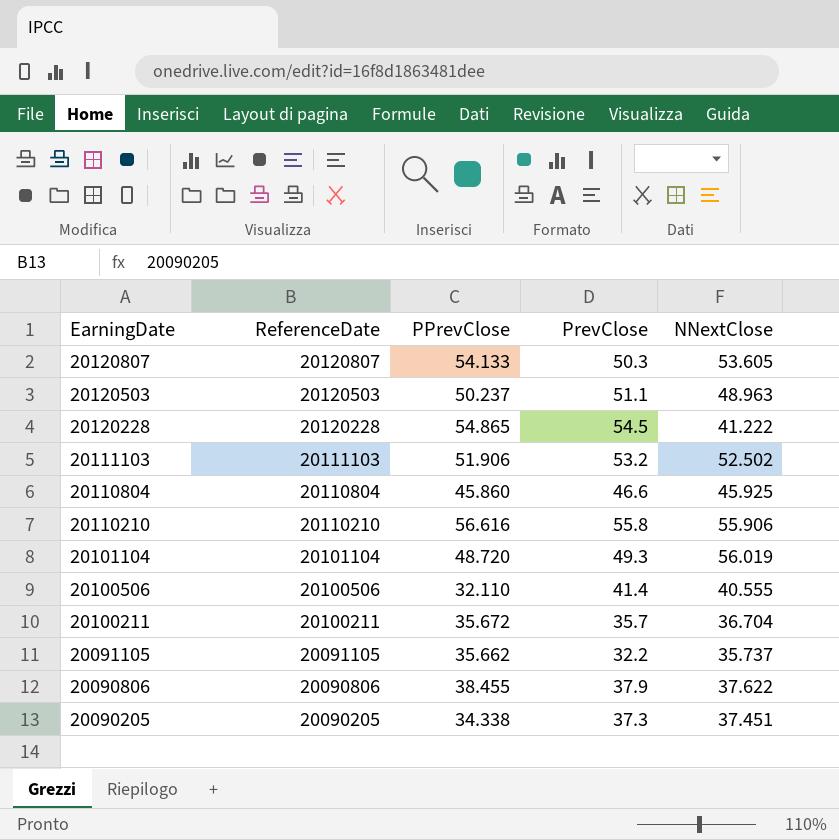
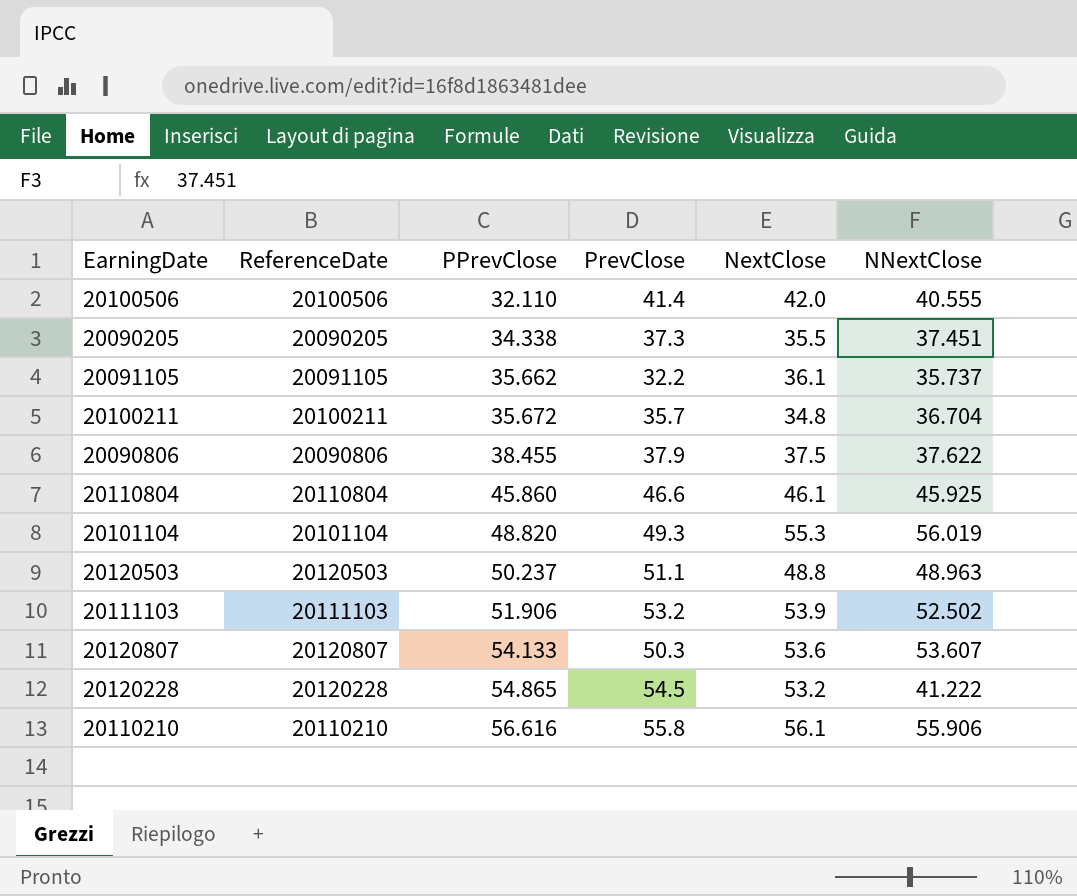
row order: EarningDate descending -> PPrevClose ascending
column NextClose | position: none -> 5
20101104 | PPrevClose: 48.720 -> 48.820
20120807 | NNextClose: 53.605 -> 53.607

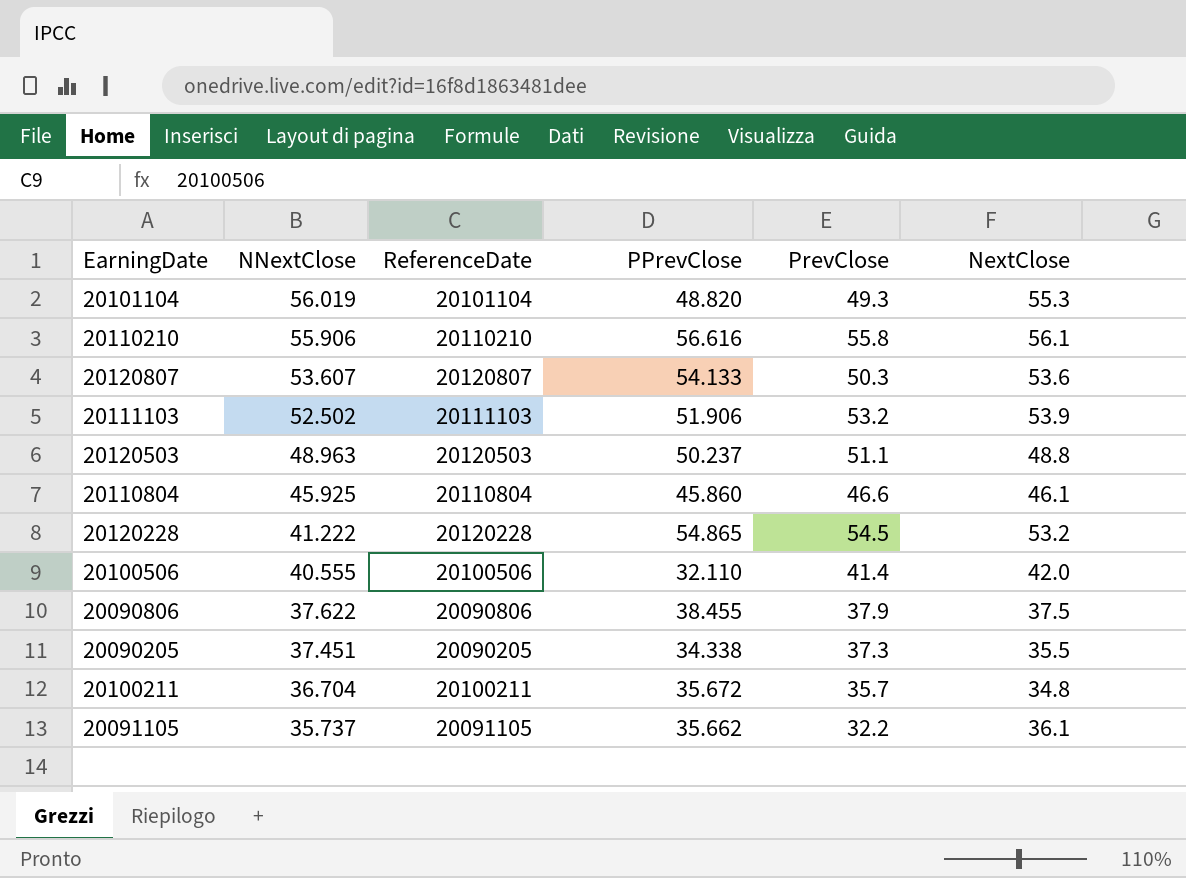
row order: PPrevClose ascending -> NNextClose descending
column NNextClose | position: 6 -> 2

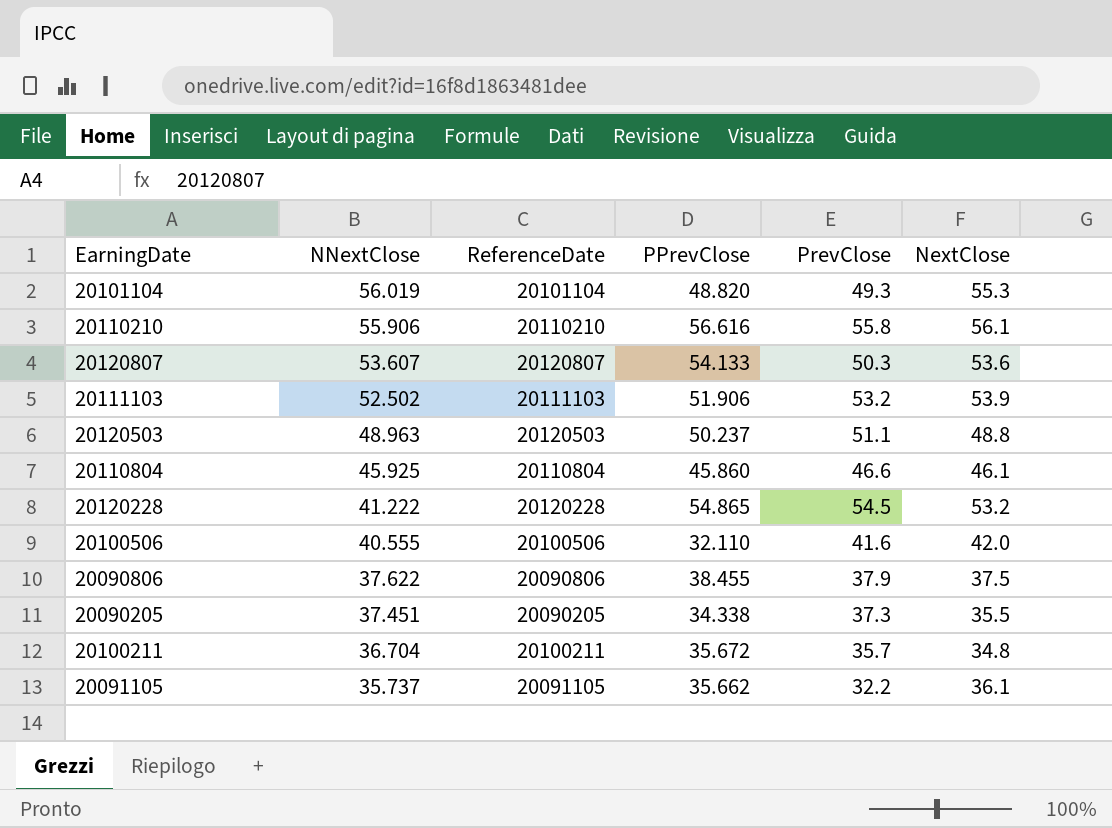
20100506 | PrevClose: 41.4 -> 41.6

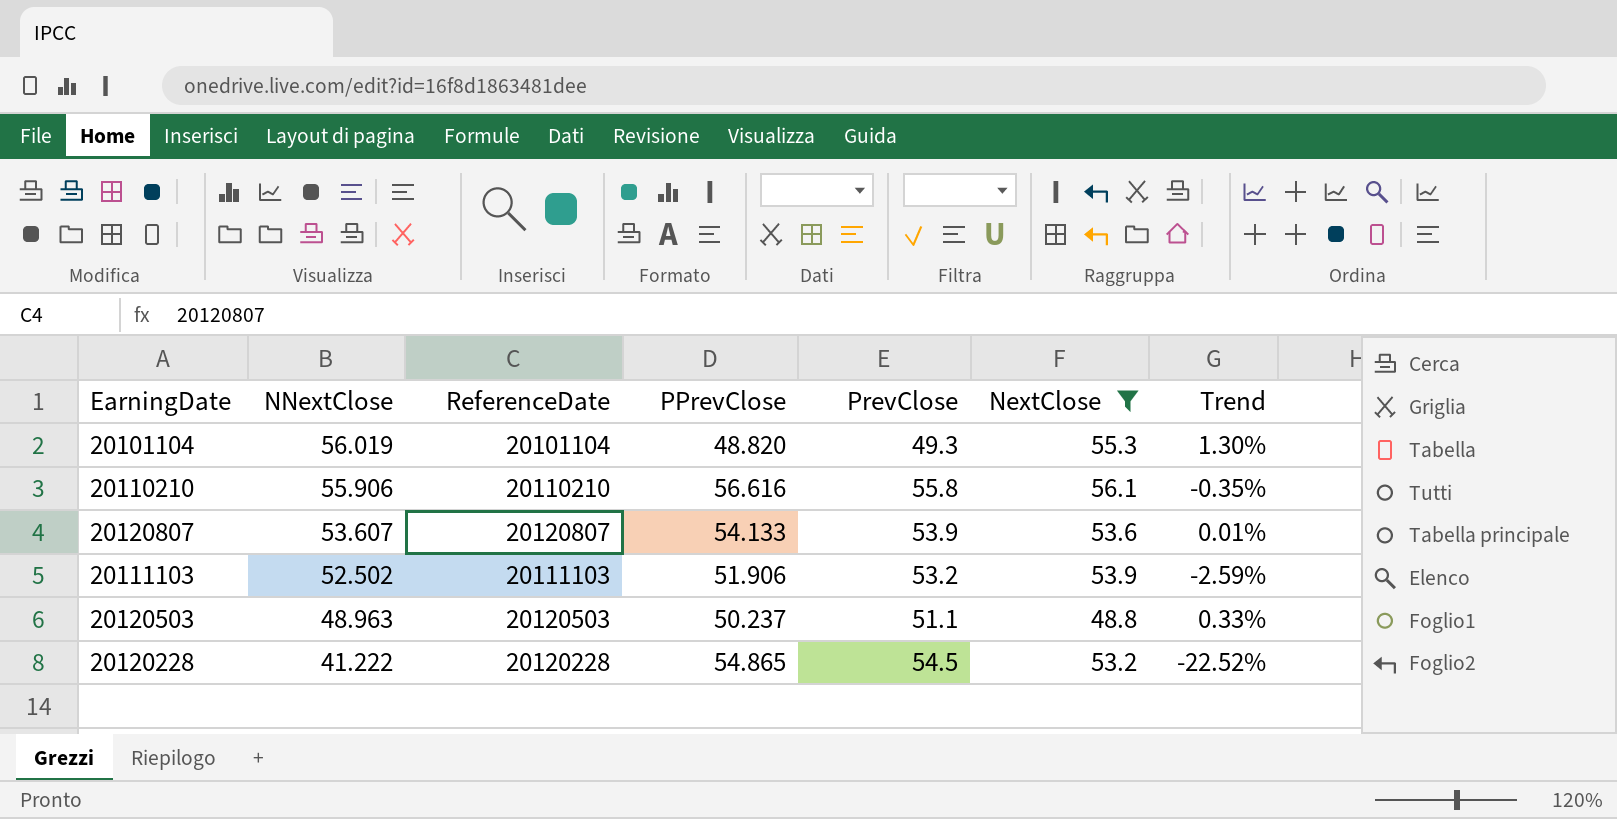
filter: none -> NextClose >= 48.8
column Trend | formula: none -> ([NNextClose] - [NextClose]) / [NextClose]
20120807 | PrevClose: 50.3 -> 53.9

